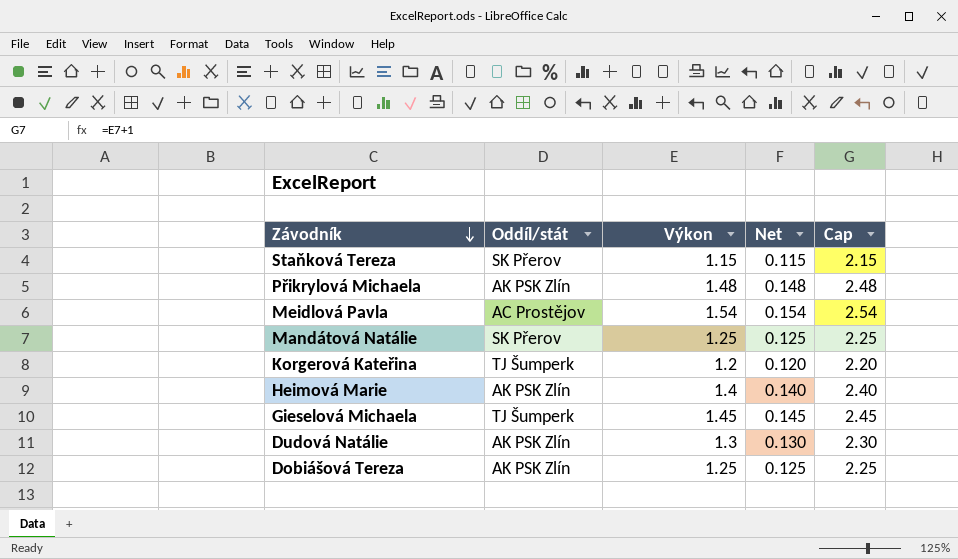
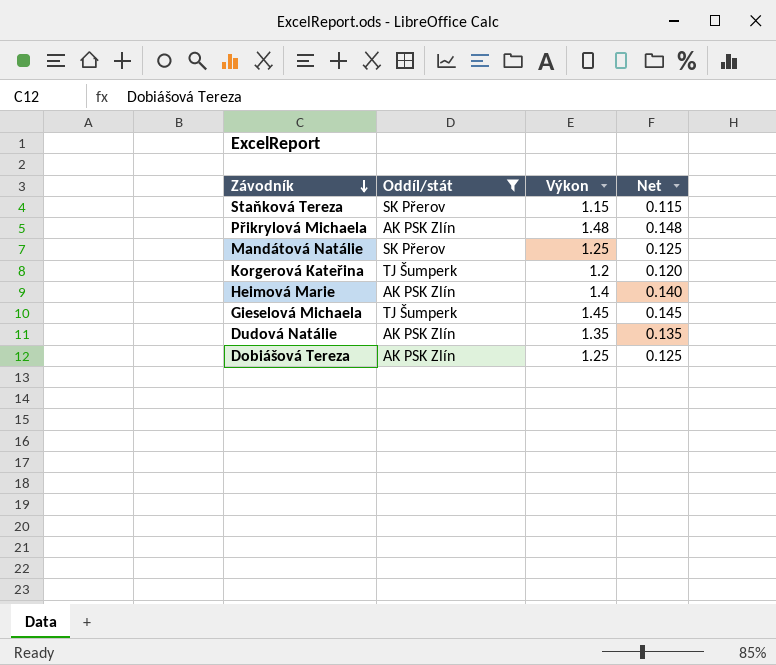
filter: none -> Oddíl/stát != AC Prostějov
column Cap | formula: [Výkon] + 1 -> none
Dudová Natálie | Výkon: 1.3 -> 1.35
Dudová Natálie | Net: 0.130 -> 0.135

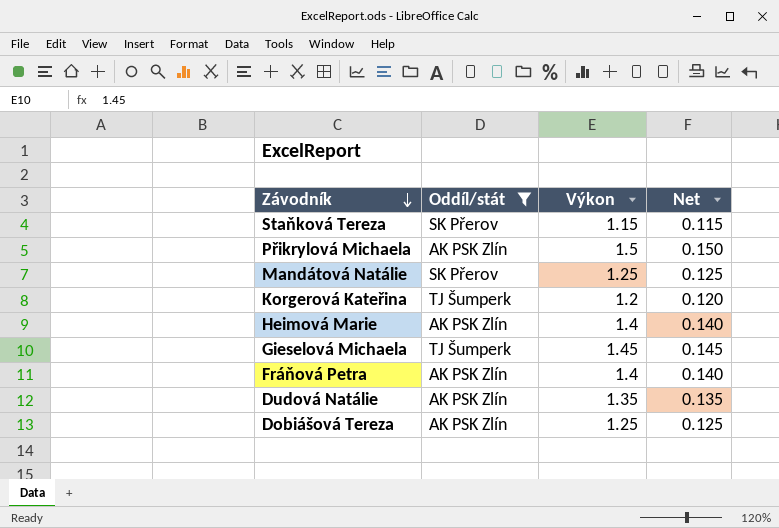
Přikrylová Michaela | Výkon: 1.48 -> 1.5
Přikrylová Michaela | Net: 0.148 -> 0.150
row Fráňová Petra: none -> AK PSK Zlín | 1.4 | 0.140

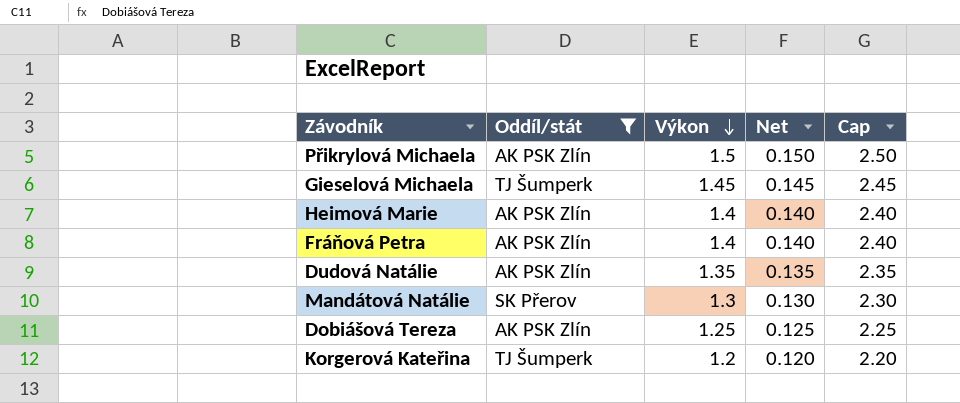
row order: Závodník descending -> Výkon descending
column Cap | formula: none -> [Výkon] + 1
row Staňková Tereza: SK Přerov | 1.15 | 0.115 -> none
Mandátová Natálie | Výkon: 1.25 -> 1.3
Mandátová Natálie | Net: 0.125 -> 0.130

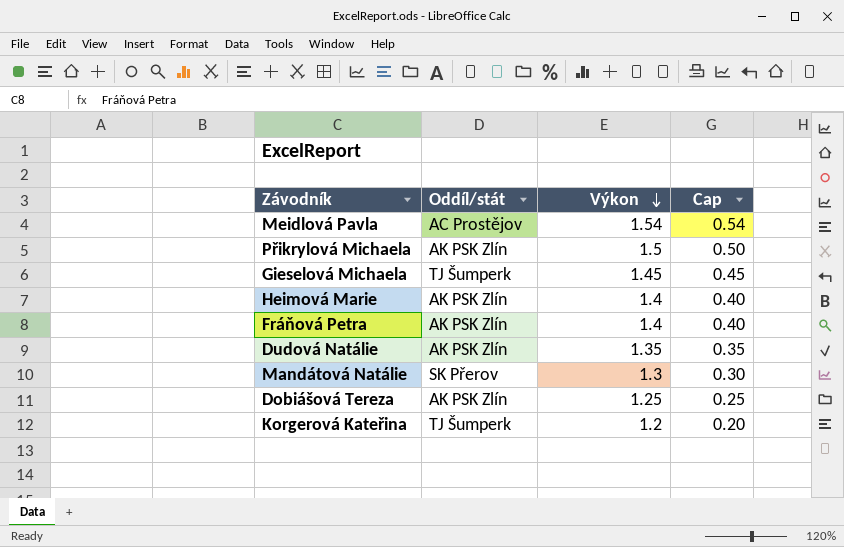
filter: Oddíl/stát != AC Prostějov -> none
column Net | formula: [Výkon] * 0.1 -> none
column Cap | formula: [Výkon] + 1 -> [Výkon] - 1

